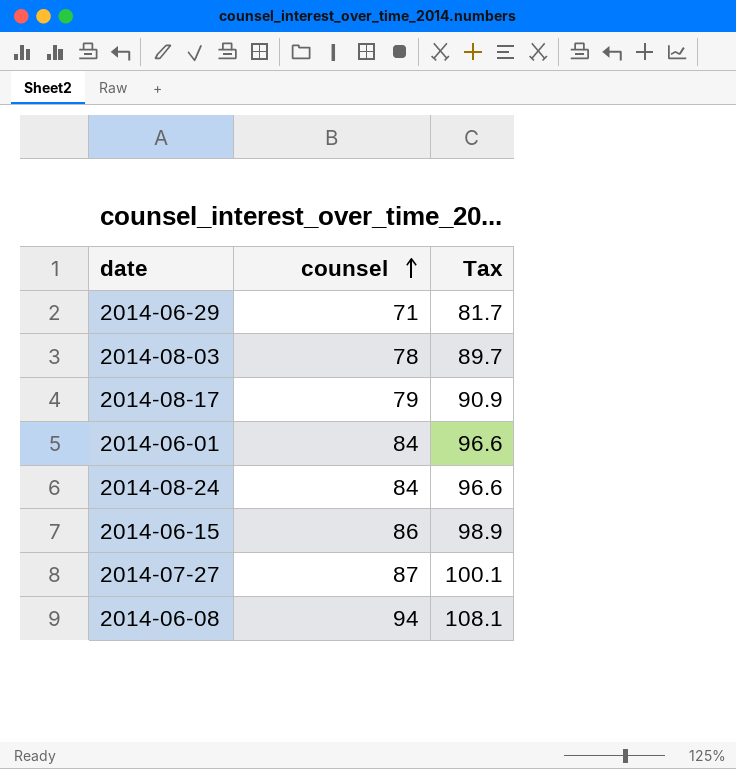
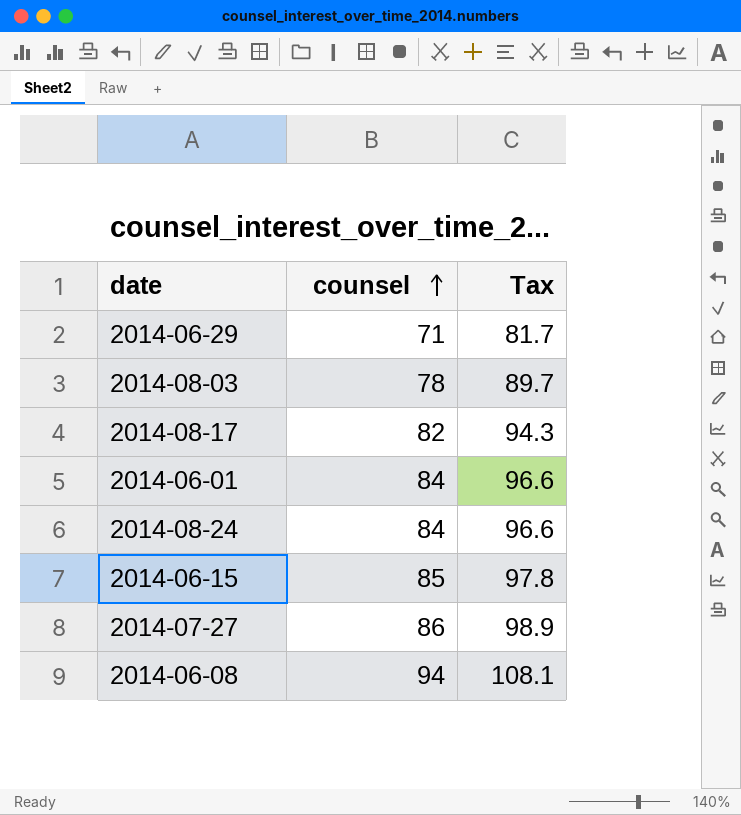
2014-08-17 | counsel: 79 -> 82
2014-08-17 | Tax: 90.9 -> 94.3
2014-06-15 | counsel: 86 -> 85
2014-06-15 | Tax: 98.9 -> 97.8
2014-07-27 | counsel: 87 -> 86
2014-07-27 | Tax: 100.1 -> 98.9

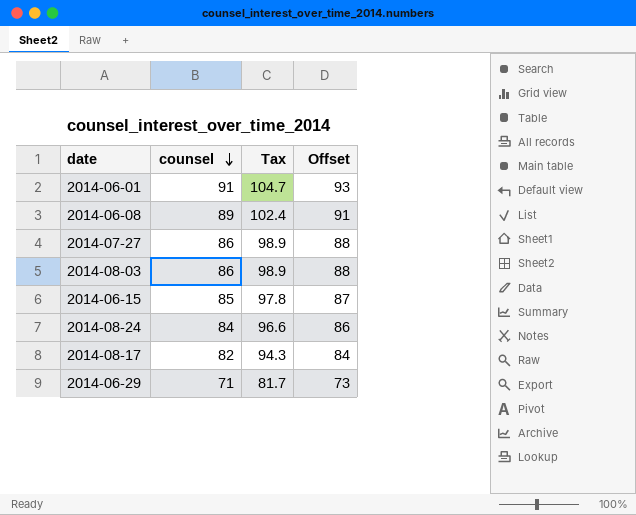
row order: counsel ascending -> counsel descending
column Offset | formula: none -> [counsel] + 2
2014-06-01 | counsel: 84 -> 91
2014-06-01 | Tax: 96.6 -> 104.7
2014-06-08 | counsel: 94 -> 89
2014-06-08 | Tax: 108.1 -> 102.4
2014-08-03 | counsel: 78 -> 86
2014-08-03 | Tax: 89.7 -> 98.9

